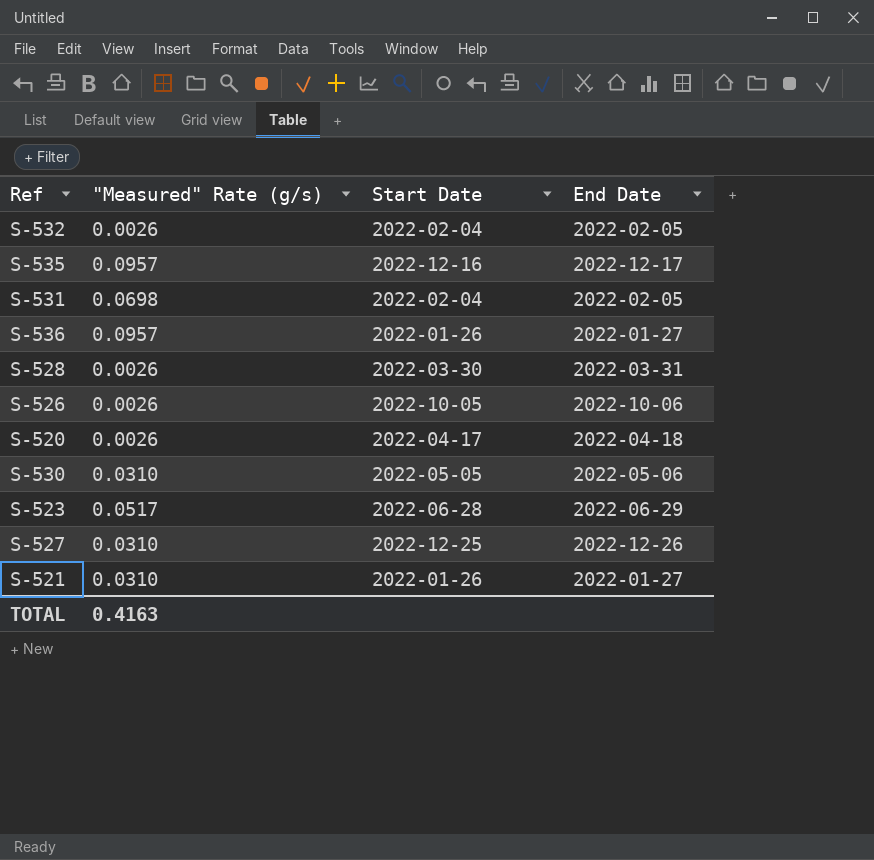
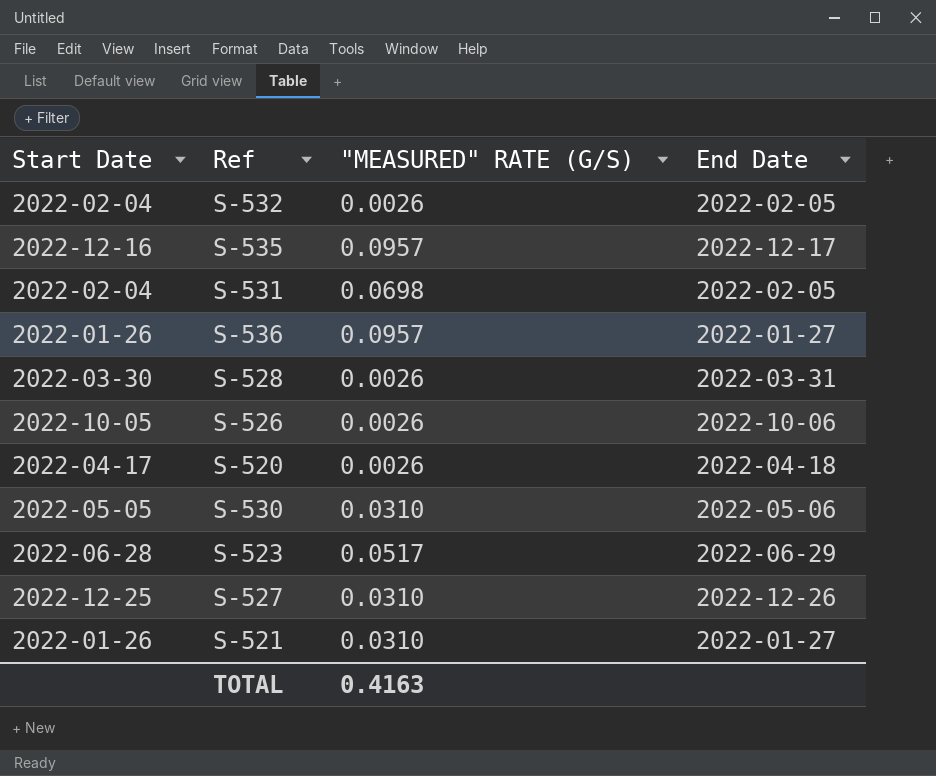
column Start Date | position: 3 -> 1
column name: "Measured" Rate (g/s) -> "MEASURED" RATE (G/S)

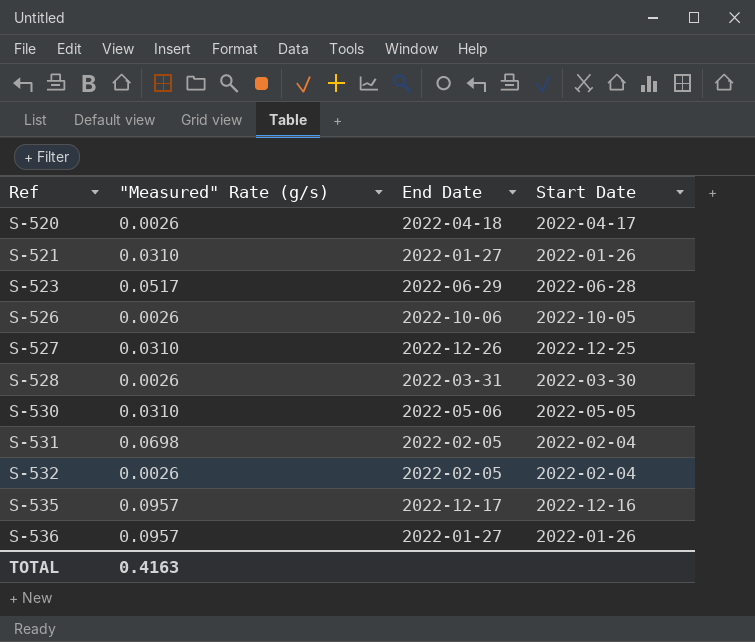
row order: none -> Ref ascending
column name: "MEASURED" RATE (G/S) -> "Measured" Rate (g/s)
column Start Date | position: 1 -> 4

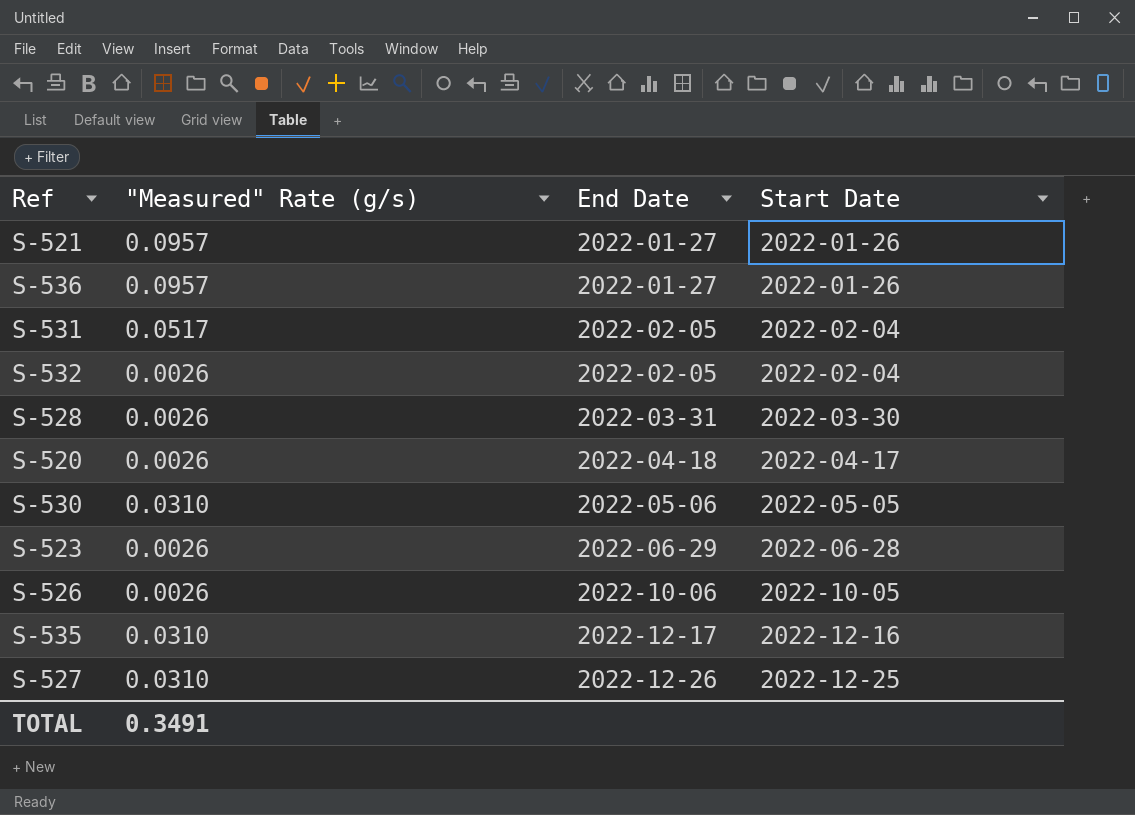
row order: Ref ascending -> End Date ascending
S-521 | "Measured" Rate (g/s): 0.0310 -> 0.0957
S-531 | "Measured" Rate (g/s): 0.0698 -> 0.0517
S-523 | "Measured" Rate (g/s): 0.0517 -> 0.0026
S-535 | "Measured" Rate (g/s): 0.0957 -> 0.0310
TOTAL | "Measured" Rate (g/s): 0.4163 -> 0.3491

